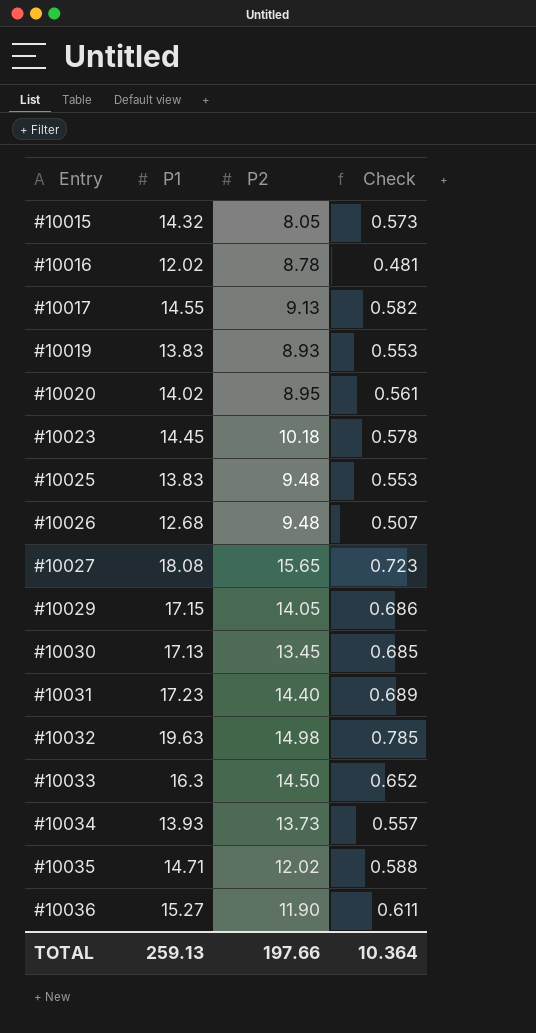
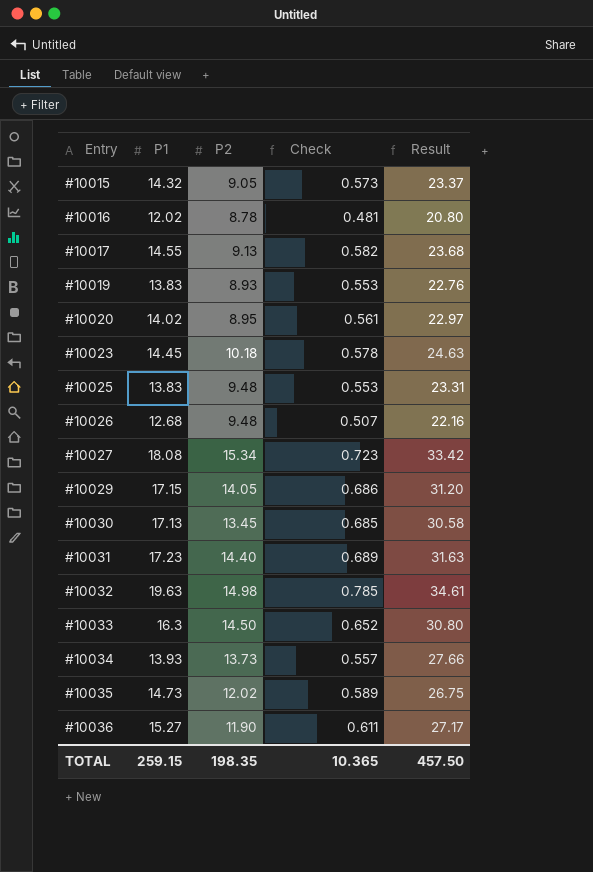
column Result | formula: none -> [P1] + [P2]
#10015 | P2: 8.05 -> 9.05
#10027 | P2: 15.65 -> 15.34
#10035 | P1: 14.71 -> 14.73
#10035 | Check: 0.588 -> 0.589
TOTAL | P1: 259.13 -> 259.15
TOTAL | P2: 197.66 -> 198.35
TOTAL | Check: 10.364 -> 10.365

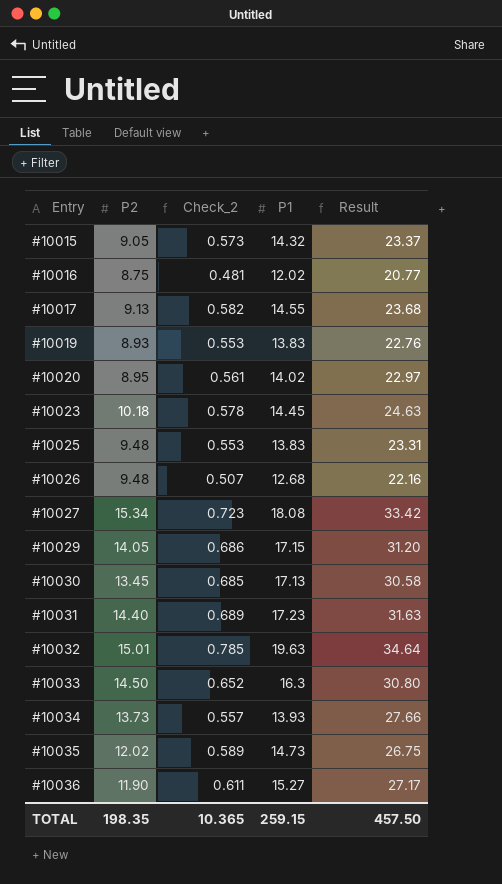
column name: Check -> Check_2
column P1 | position: 2 -> 4
#10016 | P2: 8.78 -> 8.75
#10016 | Result: 20.80 -> 20.77
#10032 | P2: 14.98 -> 15.01
#10032 | Result: 34.61 -> 34.64

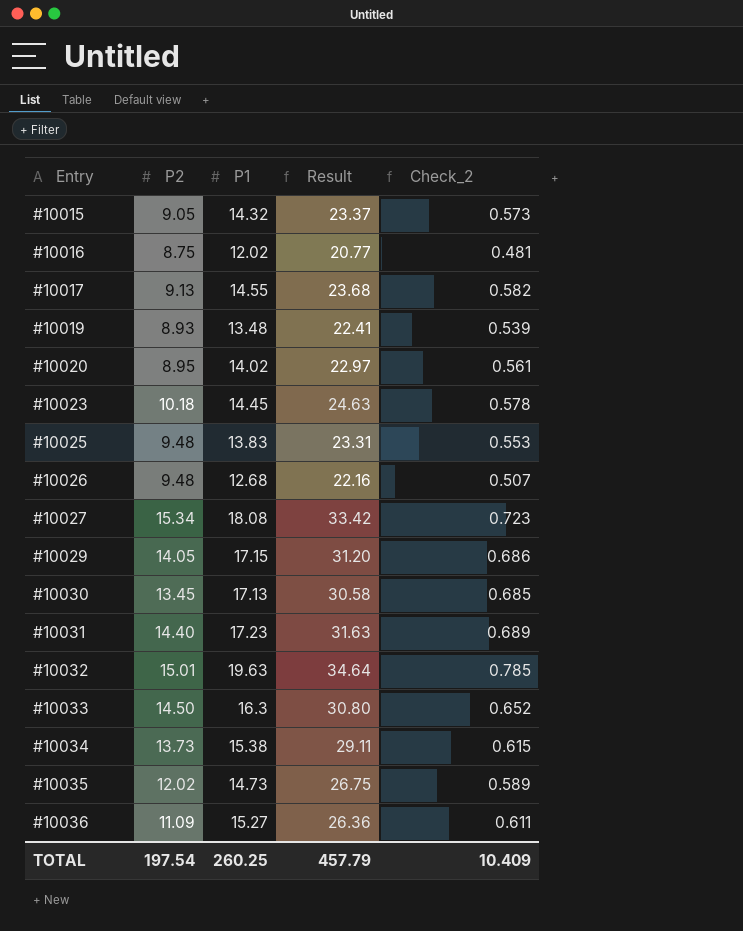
column Check_2 | position: 3 -> 5
#10019 | P1: 13.83 -> 13.48
#10019 | Result: 22.76 -> 22.41
#10019 | Check_2: 0.553 -> 0.539
#10034 | P1: 13.93 -> 15.38
#10034 | Result: 27.66 -> 29.11
#10034 | Check_2: 0.557 -> 0.615
#10036 | P2: 11.90 -> 11.09
#10036 | Result: 27.17 -> 26.36
TOTAL | P2: 198.35 -> 197.54
TOTAL | P1: 259.15 -> 260.25
TOTAL | Result: 457.50 -> 457.79
TOTAL | Check_2: 10.365 -> 10.409

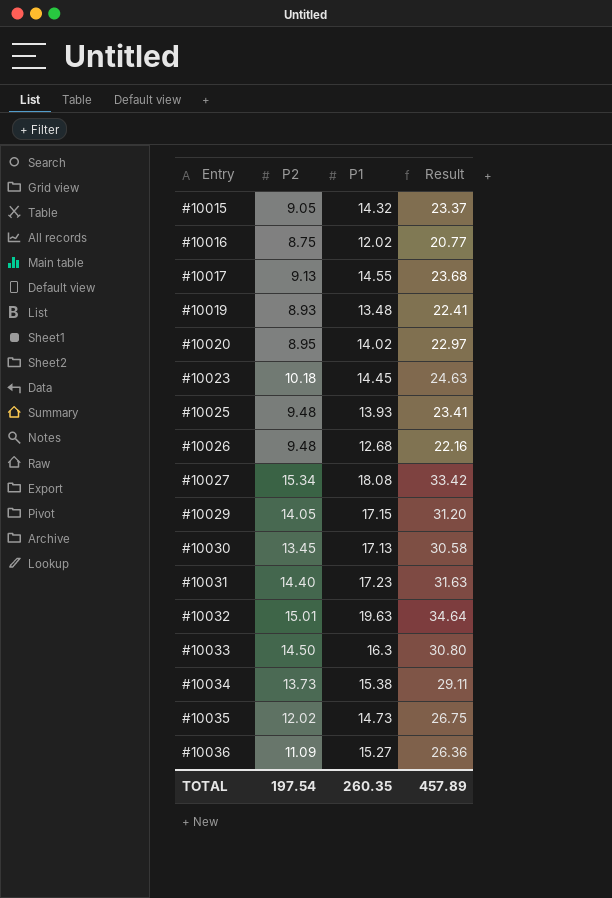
column Check_2 | formula: [P1] * 0.04 -> none
#10025 | P1: 13.83 -> 13.93
#10025 | Result: 23.31 -> 23.41
TOTAL | P1: 260.25 -> 260.35
TOTAL | Result: 457.79 -> 457.89

